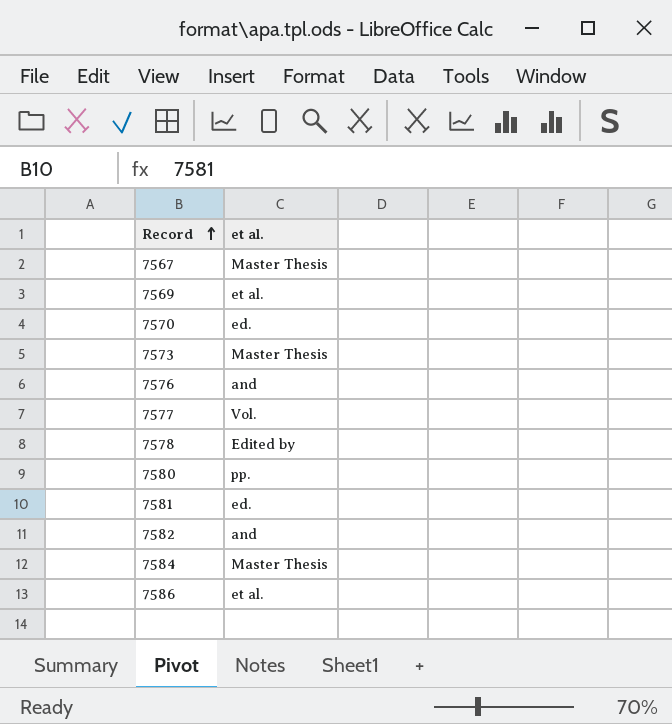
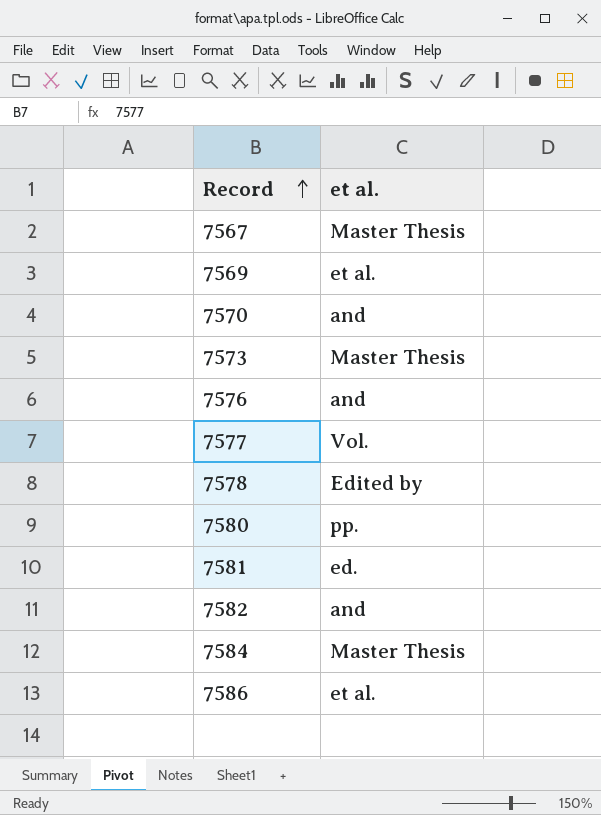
7570 | et al.: ed. -> and

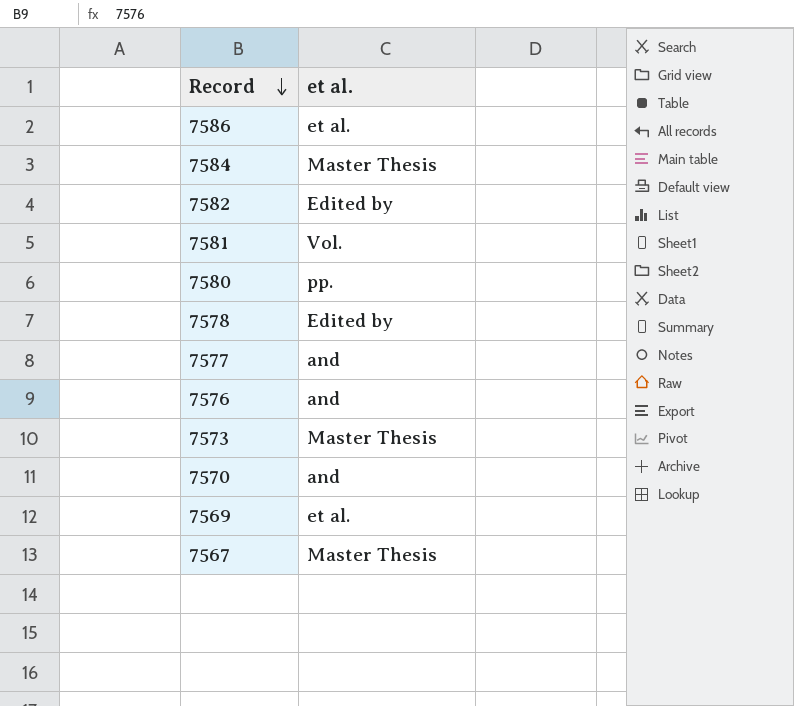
row order: Record ascending -> Record descending
7582 | et al.: and -> Edited by
7581 | et al.: ed. -> Vol.
7577 | et al.: Vol. -> and

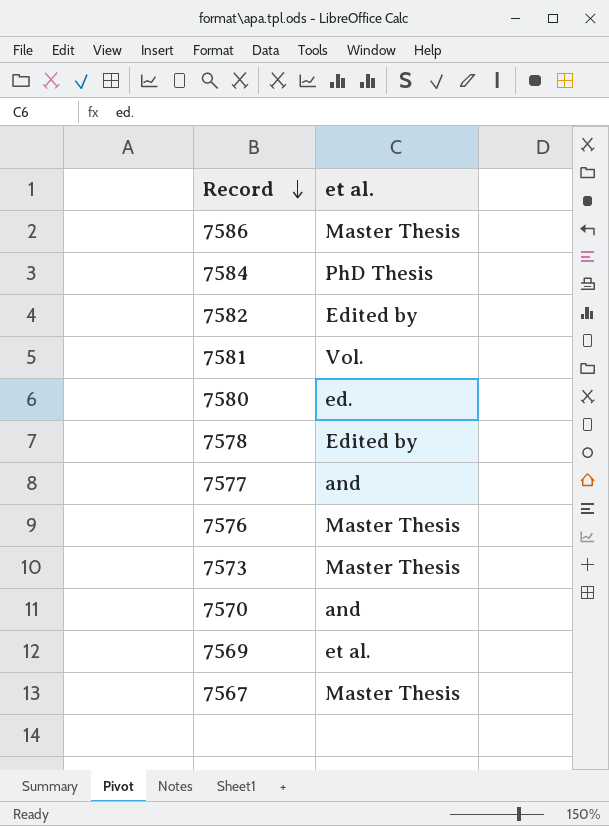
7586 | et al.: et al. -> Master Thesis
7584 | et al.: Master Thesis -> PhD Thesis
7580 | et al.: pp. -> ed.
7576 | et al.: and -> Master Thesis

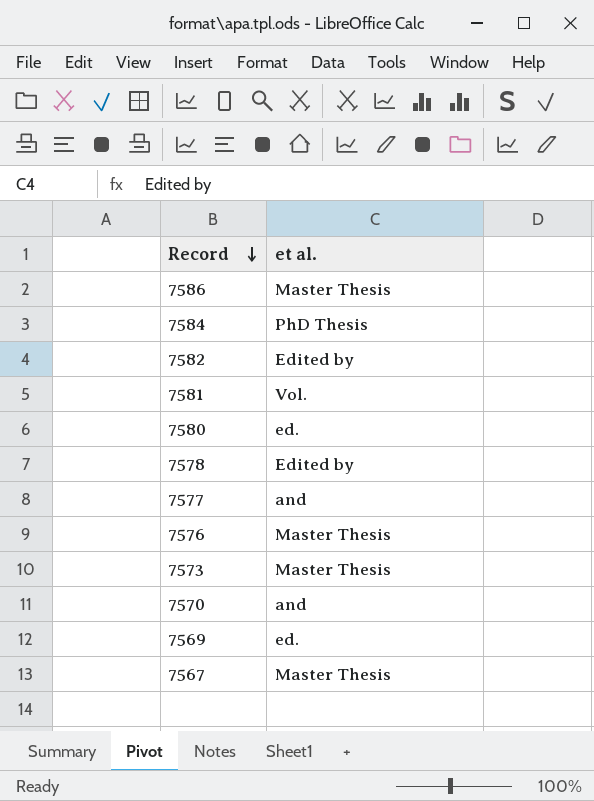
7569 | et al.: et al. -> ed.

